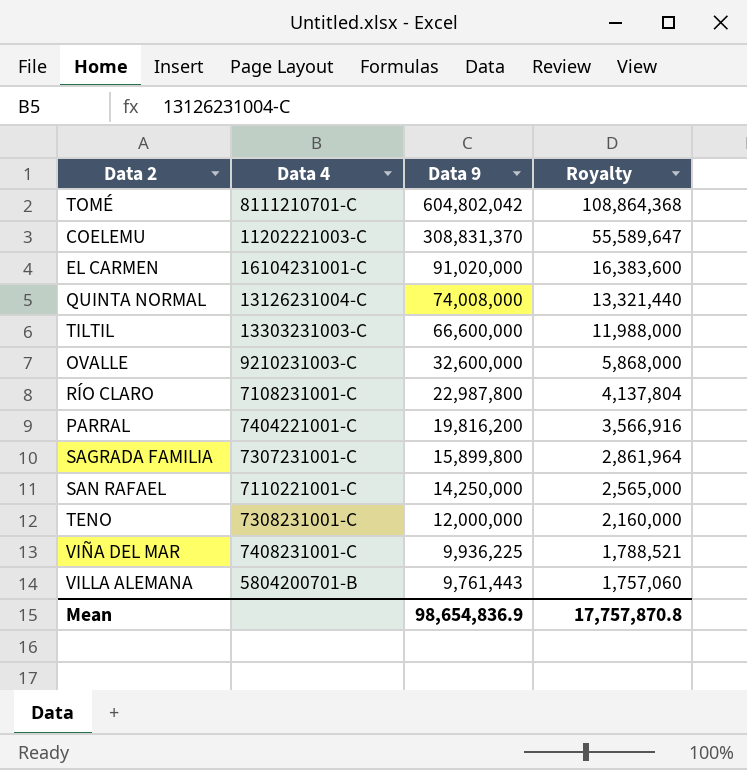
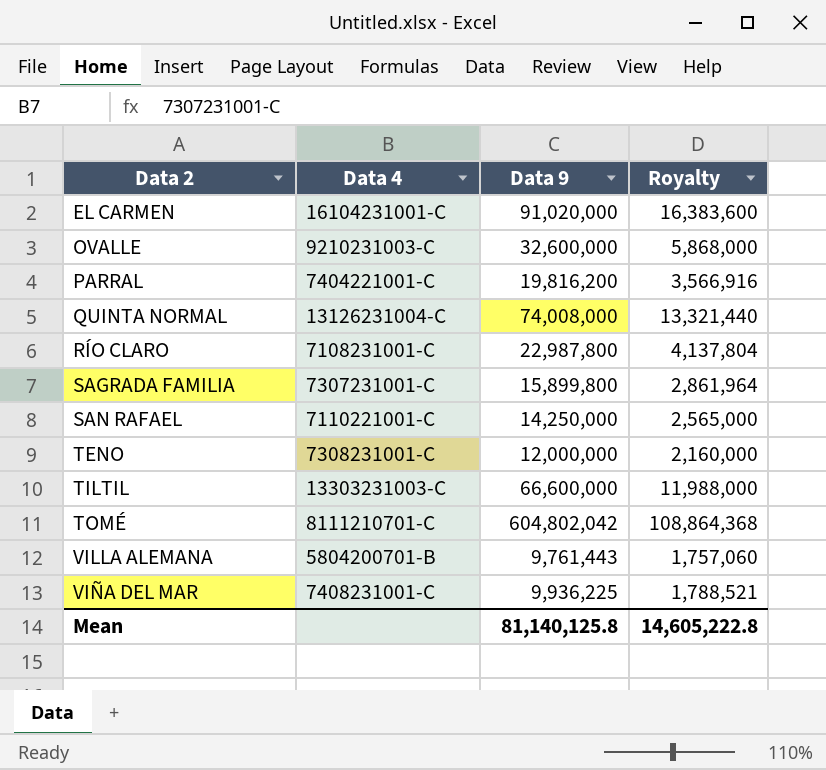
row order: Data 9 descending -> Data 2 ascending
row COELEMU: 11202221003-C | 308,831,370 | 55,589,647 -> none
Mean | Data 9: 98,654,836.9 -> 81,140,125.8
Mean | Royalty: 17,757,870.8 -> 14,605,222.8

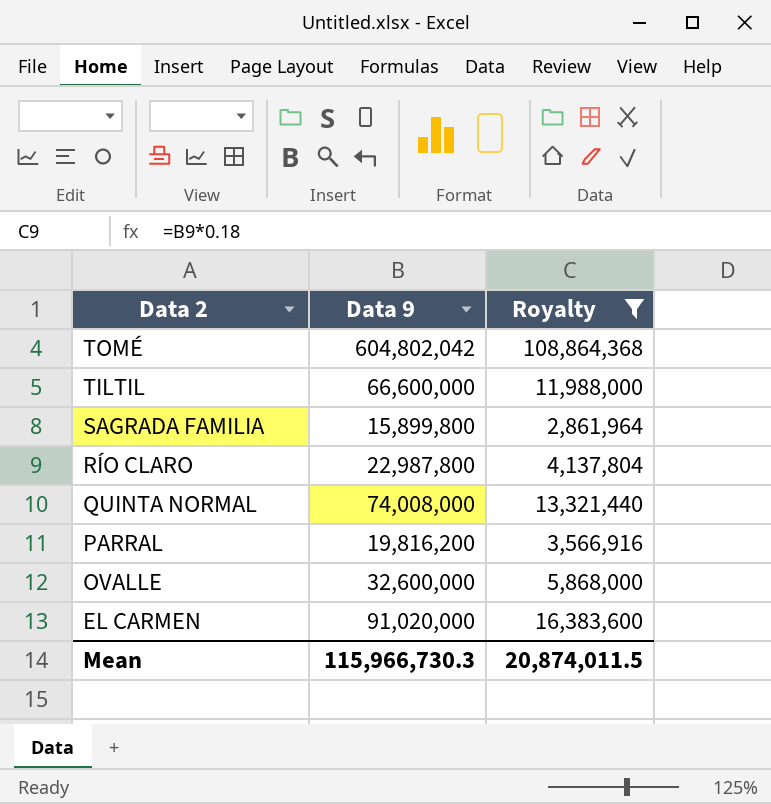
filter: none -> Royalty >= 2,861,964
row order: Data 2 ascending -> Data 2 descending
column Data 4 | position: 2 -> none
Mean | Data 9: 81,140,125.8 -> 115,966,730.3
Mean | Royalty: 14,605,222.8 -> 20,874,011.5

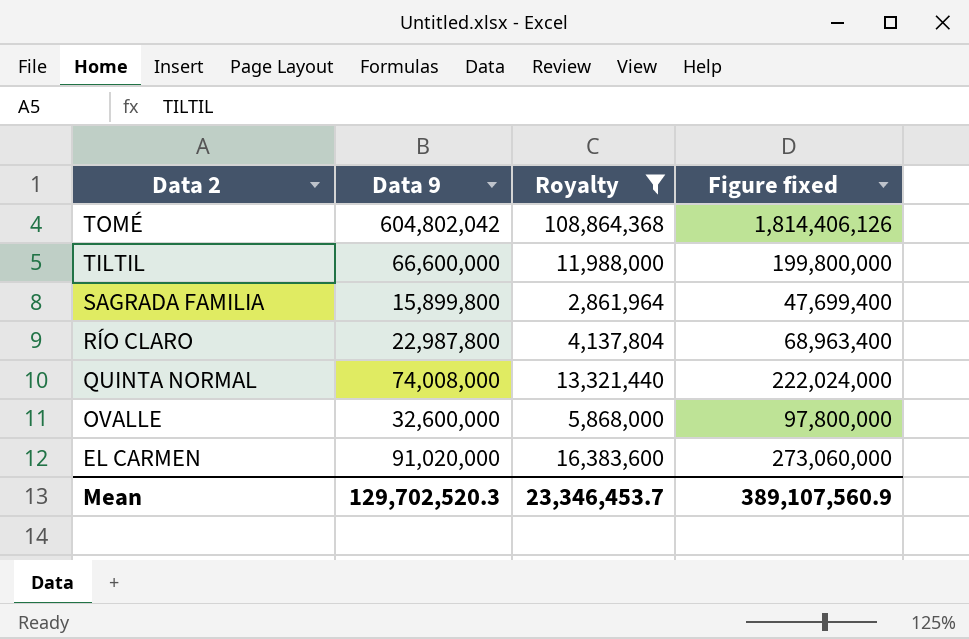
column Figure fixed | formula: none -> [Data 9] * 3
row PARRAL: 19,816,200 | 3,566,916 -> none
Mean | Data 9: 115,966,730.3 -> 129,702,520.3
Mean | Royalty: 20,874,011.5 -> 23,346,453.7

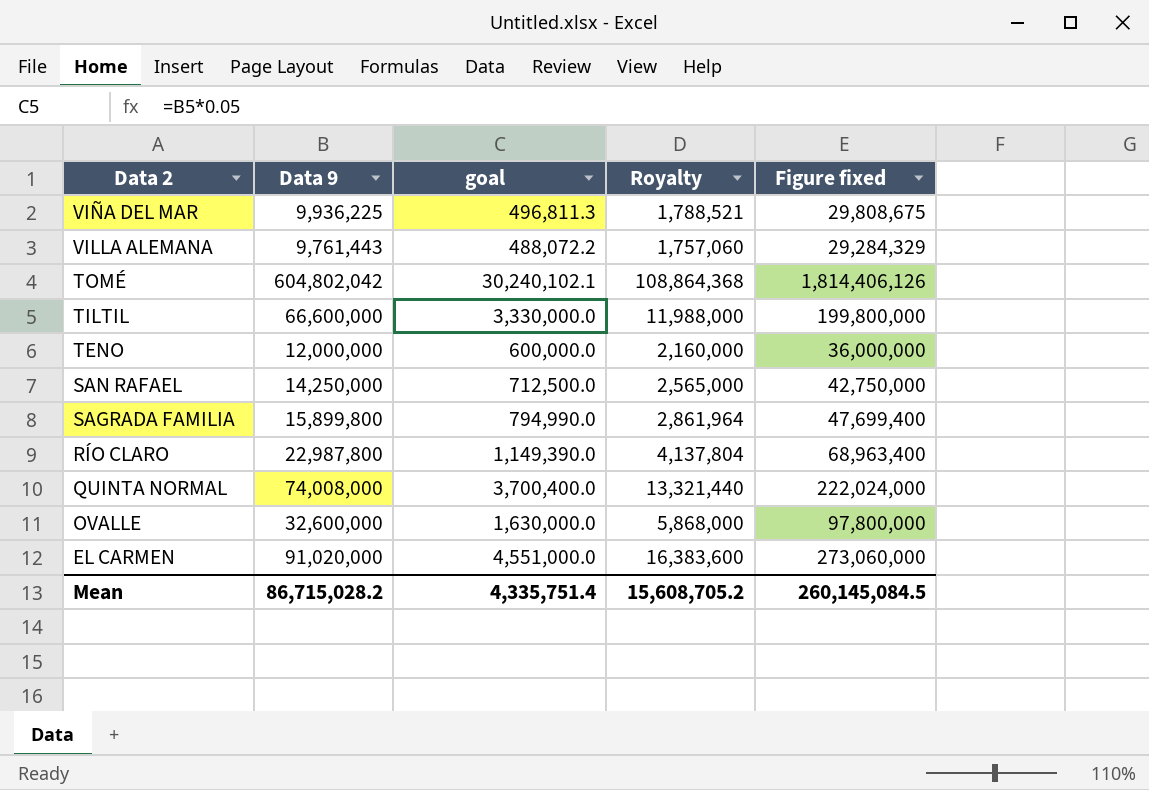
filter: Royalty >= 2,861,964 -> none
column goal | formula: none -> [Data 9] * 0.05
Mean | Data 9: 129,702,520.3 -> 86,715,028.2
Mean | Royalty: 23,346,453.7 -> 15,608,705.2
Mean | Figure fixed: 389,107,560.9 -> 260,145,084.5

